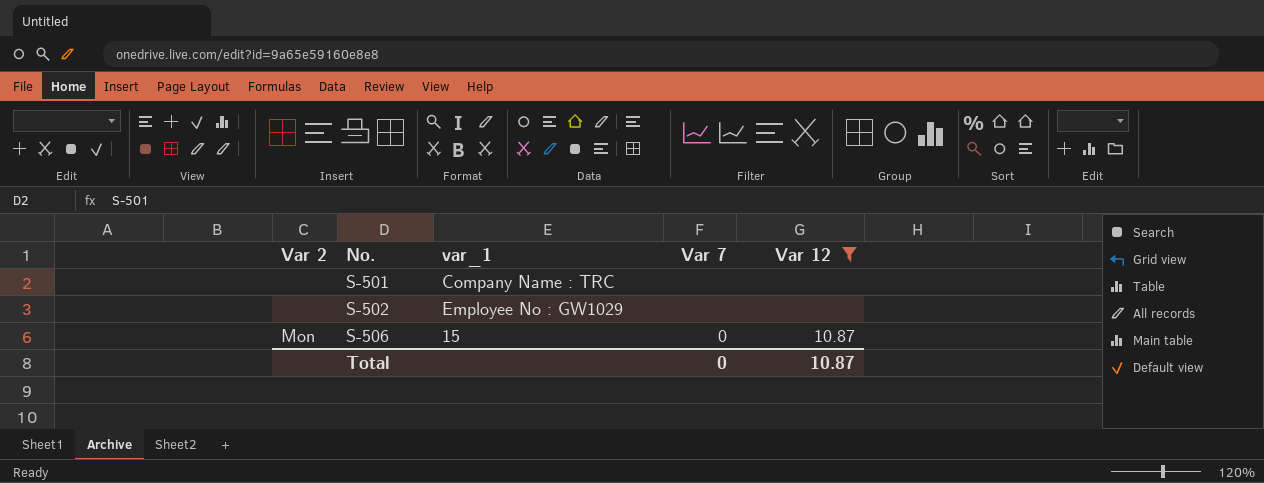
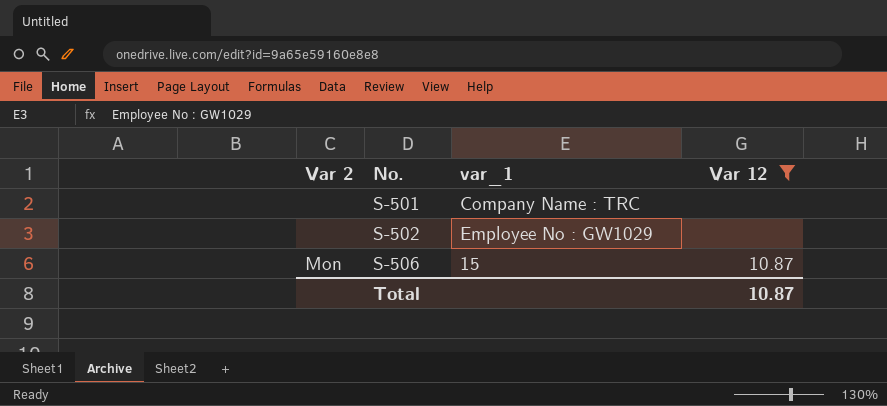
column Var 7 | position: 4 -> none

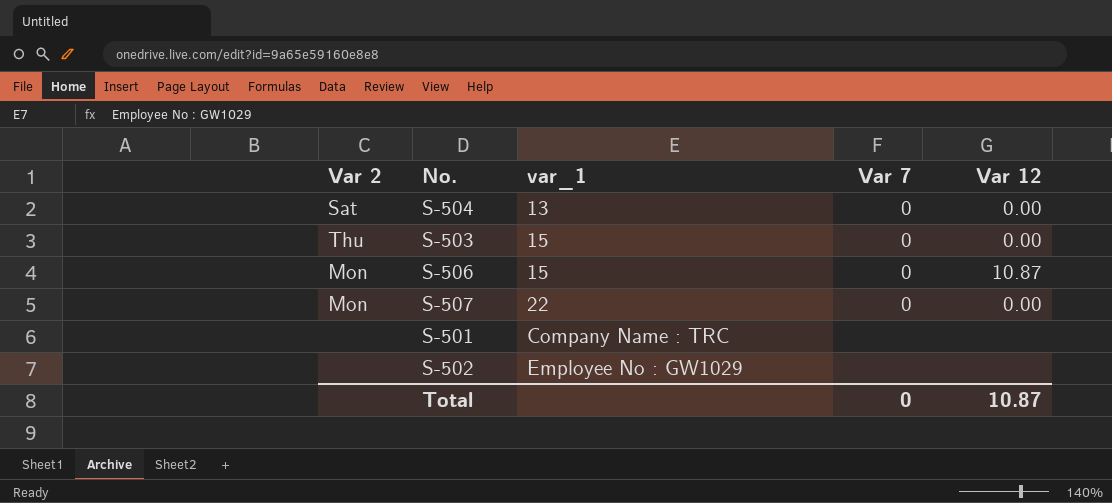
filter: Var 12 != 0.00 -> none
row order: No. ascending -> var_1 ascending
column Var 7 | position: none -> 4

